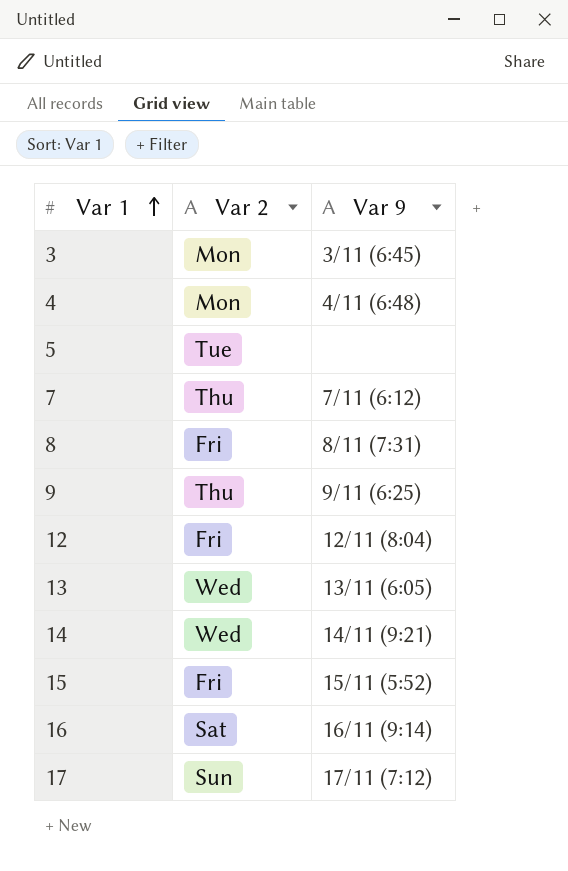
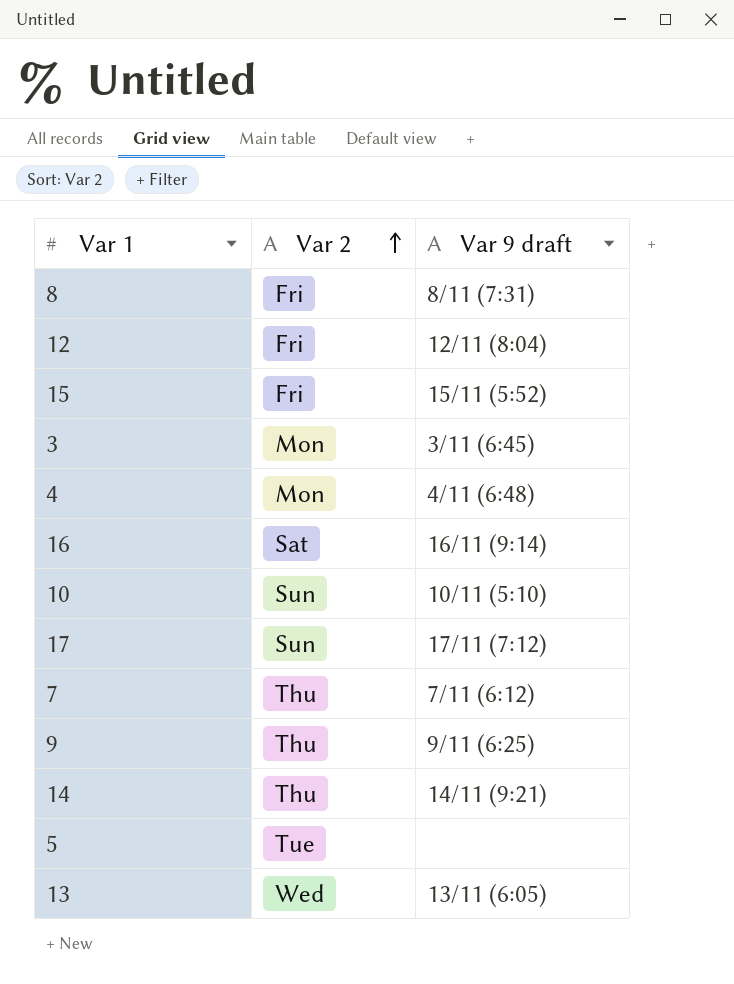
row order: Var 1 ascending -> Var 2 ascending
column name: Var 9 -> Var 9 draft
row 10: none -> Sun | 10/11 (5:10)
14 | Var 2: Wed -> Thu

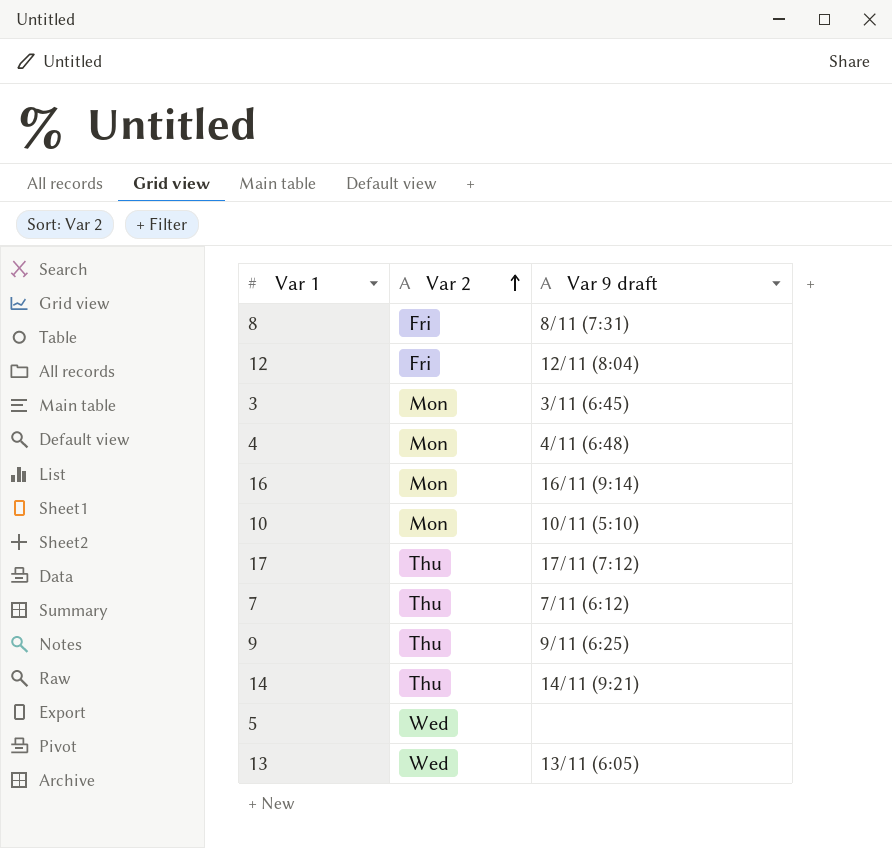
row 15: Fri | 15/11 (5:52) -> none
16 | Var 2: Sat -> Mon
10 | Var 2: Sun -> Mon
17 | Var 2: Sun -> Thu
5 | Var 2: Tue -> Wed

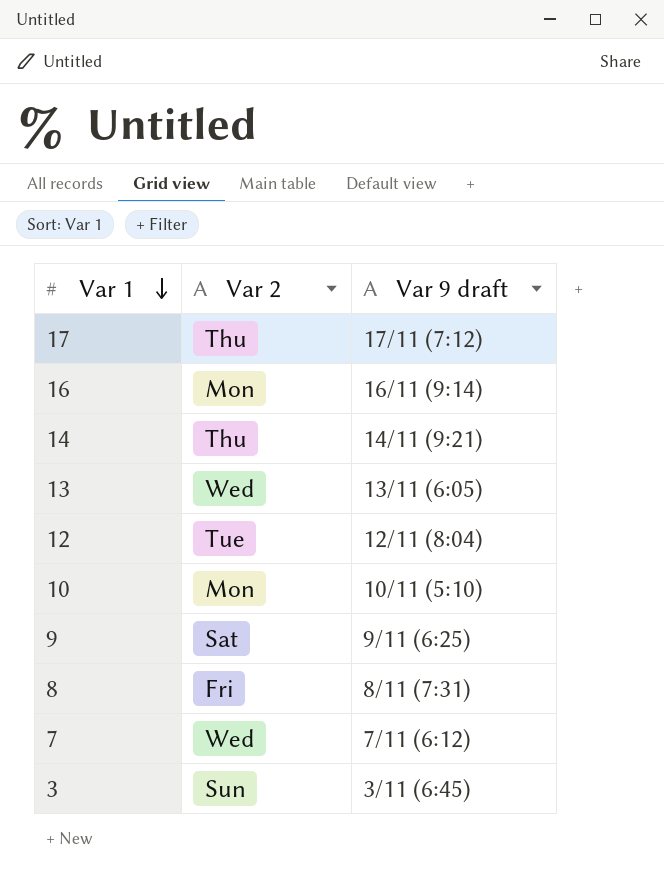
row order: Var 2 ascending -> Var 1 descending
row 4: Mon | 4/11 (6:48) -> none
row 5: Wed | none -> none
12 | Var 2: Fri -> Tue
9 | Var 2: Thu -> Sat
7 | Var 2: Thu -> Wed
3 | Var 2: Mon -> Sun

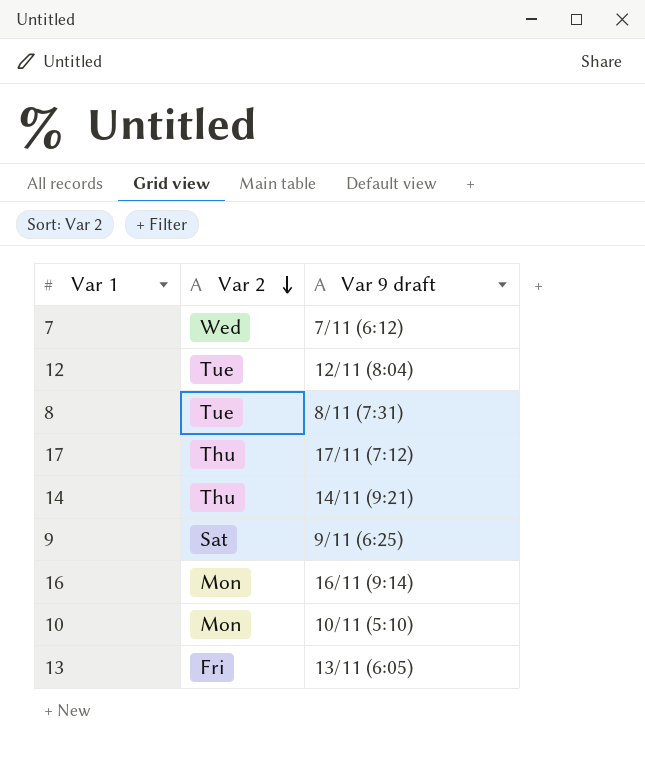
row order: Var 1 descending -> Var 2 descending
row 3: Sun | 3/11 (6:45) -> none
8 | Var 2: Fri -> Tue
13 | Var 2: Wed -> Fri

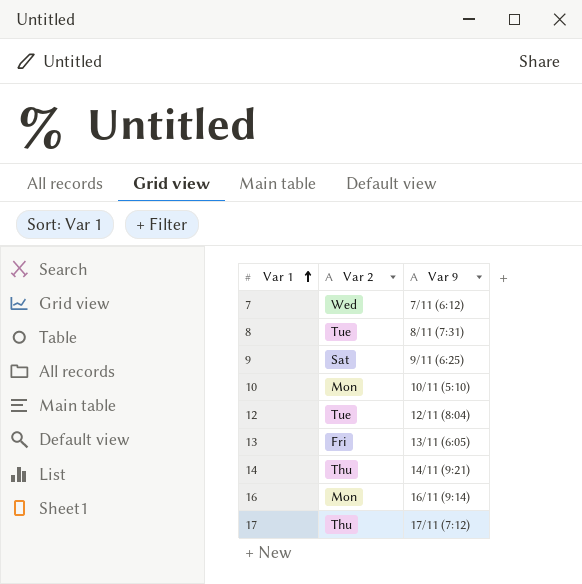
row order: Var 2 descending -> Var 1 ascending
column name: Var 9 draft -> Var 9

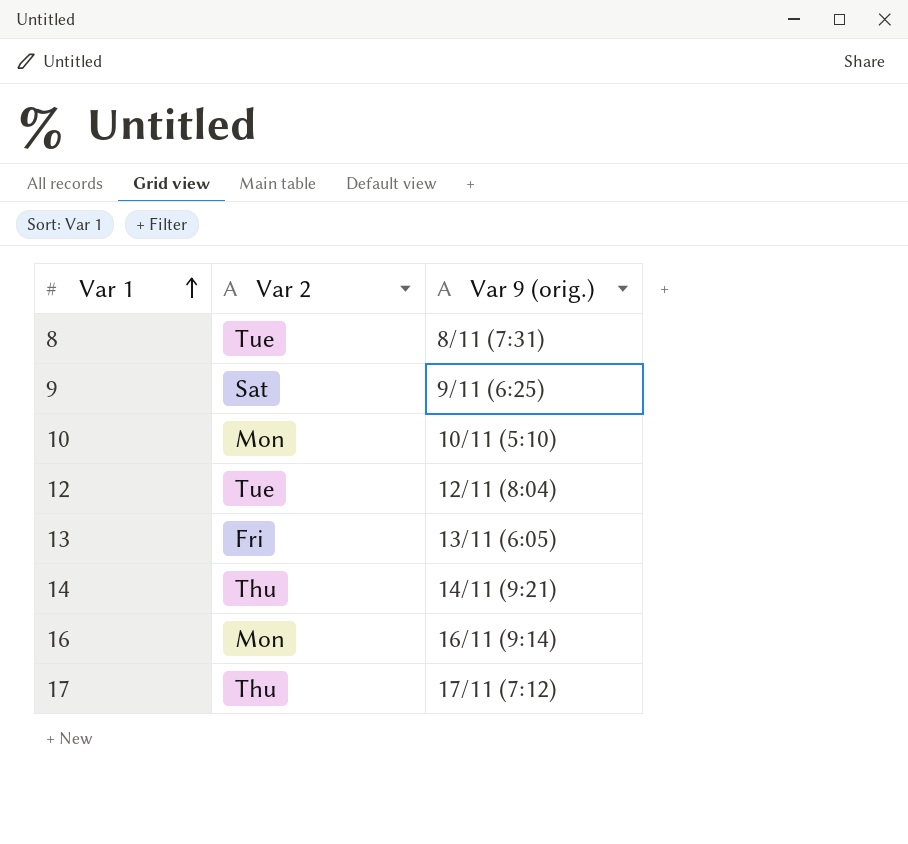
column name: Var 9 -> Var 9 (orig.)
row 7: Wed | 7/11 (6:12) -> none

